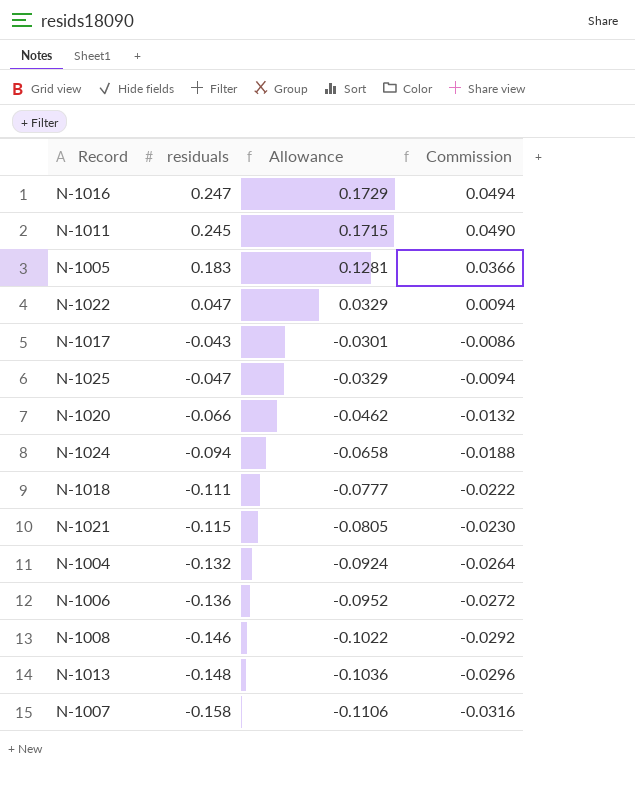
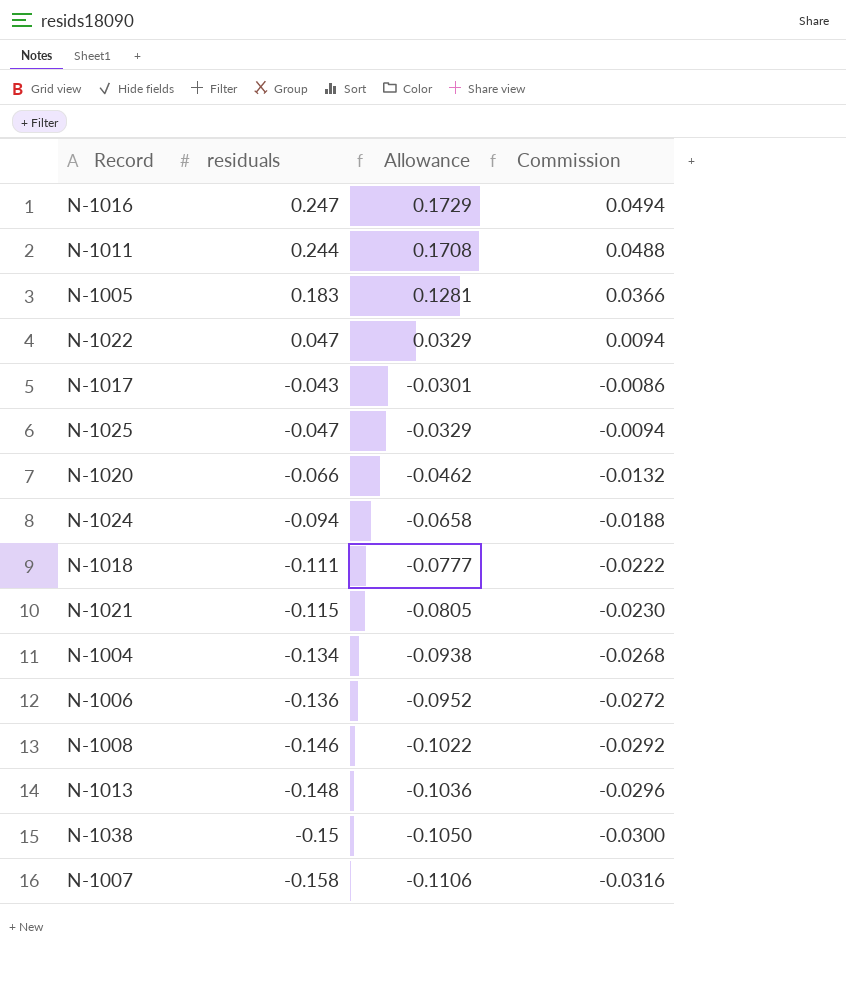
N-1011 | residuals: 0.245 -> 0.244
N-1011 | Allowance: 0.1715 -> 0.1708
N-1011 | Commission: 0.0490 -> 0.0488
N-1004 | residuals: -0.132 -> -0.134
N-1004 | Allowance: -0.0924 -> -0.0938
N-1004 | Commission: -0.0264 -> -0.0268
row N-1038: none -> -0.15 | -0.1050 | -0.0300

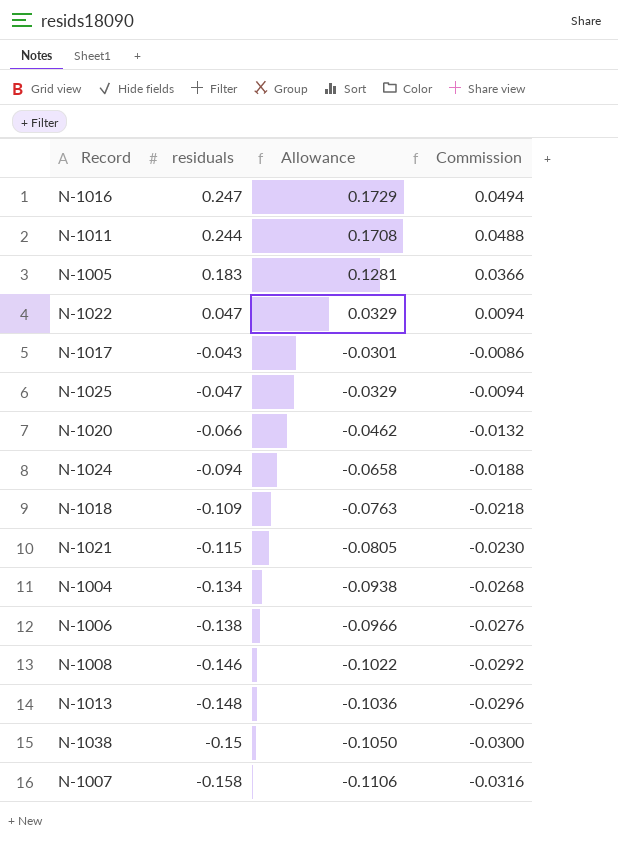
N-1018 | residuals: -0.111 -> -0.109
N-1018 | Allowance: -0.0777 -> -0.0763
N-1018 | Commission: -0.0222 -> -0.0218
N-1006 | residuals: -0.136 -> -0.138
N-1006 | Allowance: -0.0952 -> -0.0966
N-1006 | Commission: -0.0272 -> -0.0276

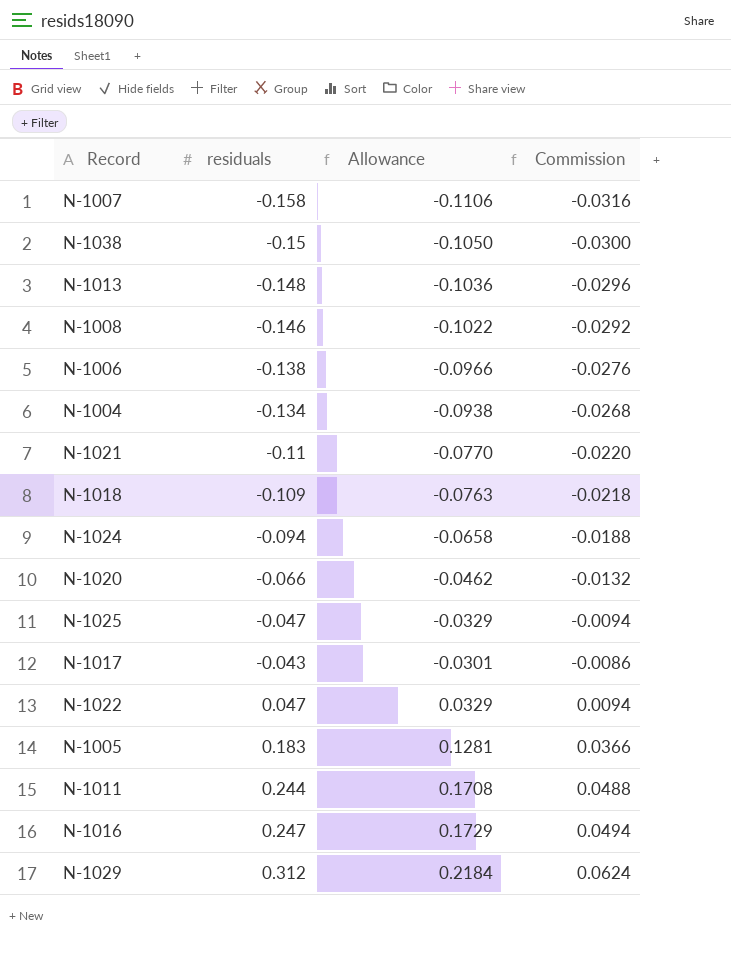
row order: residuals descending -> residuals ascending
N-1021 | residuals: -0.115 -> -0.11
N-1021 | Allowance: -0.0805 -> -0.0770
N-1021 | Commission: -0.0230 -> -0.0220
row N-1029: none -> 0.312 | 0.2184 | 0.0624

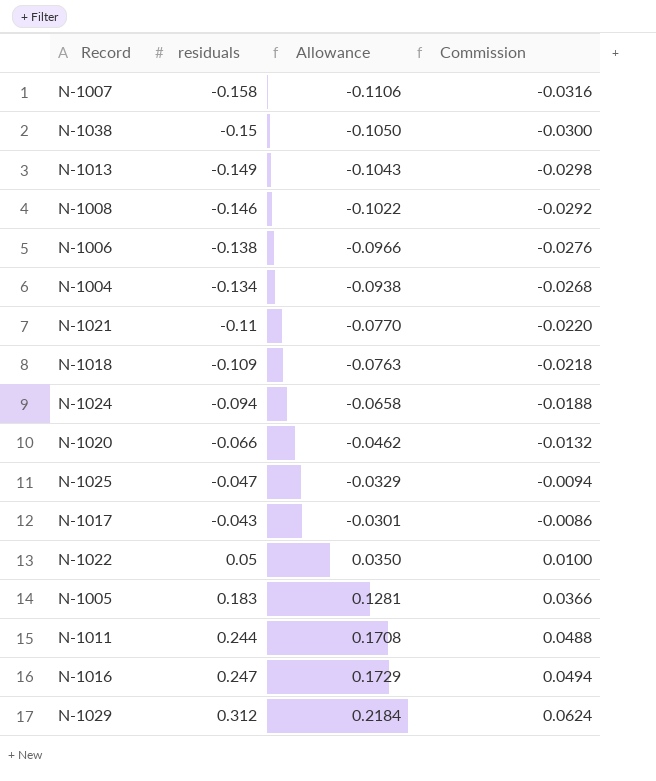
N-1013 | residuals: -0.148 -> -0.149
N-1013 | Allowance: -0.1036 -> -0.1043
N-1013 | Commission: -0.0296 -> -0.0298
N-1022 | residuals: 0.047 -> 0.05
N-1022 | Allowance: 0.0329 -> 0.0350
N-1022 | Commission: 0.0094 -> 0.0100

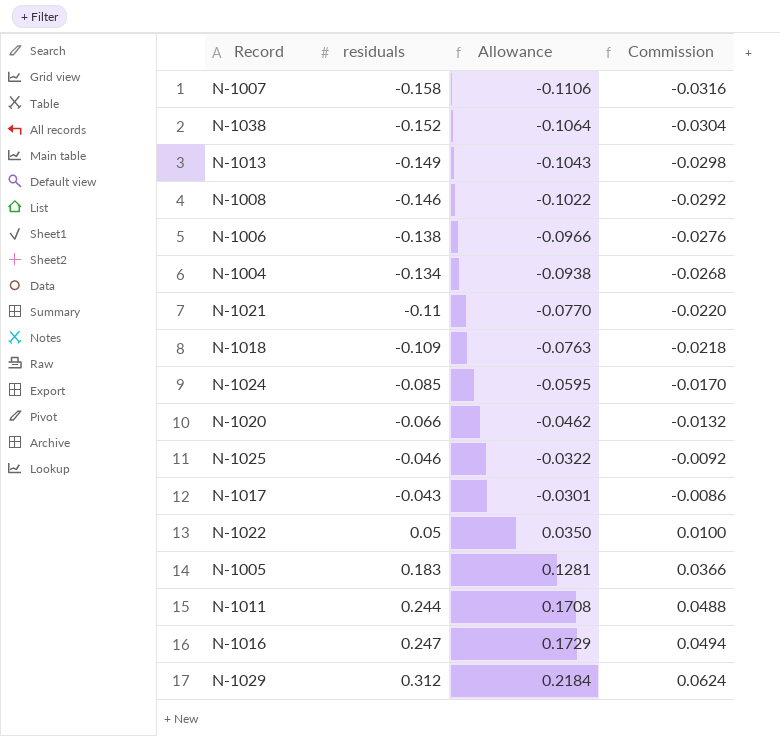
N-1038 | residuals: -0.15 -> -0.152
N-1038 | Allowance: -0.1050 -> -0.1064
N-1038 | Commission: -0.0300 -> -0.0304
N-1024 | residuals: -0.094 -> -0.085
N-1024 | Allowance: -0.0658 -> -0.0595
N-1024 | Commission: -0.0188 -> -0.0170
N-1025 | residuals: -0.047 -> -0.046
N-1025 | Allowance: -0.0329 -> -0.0322
N-1025 | Commission: -0.0094 -> -0.0092

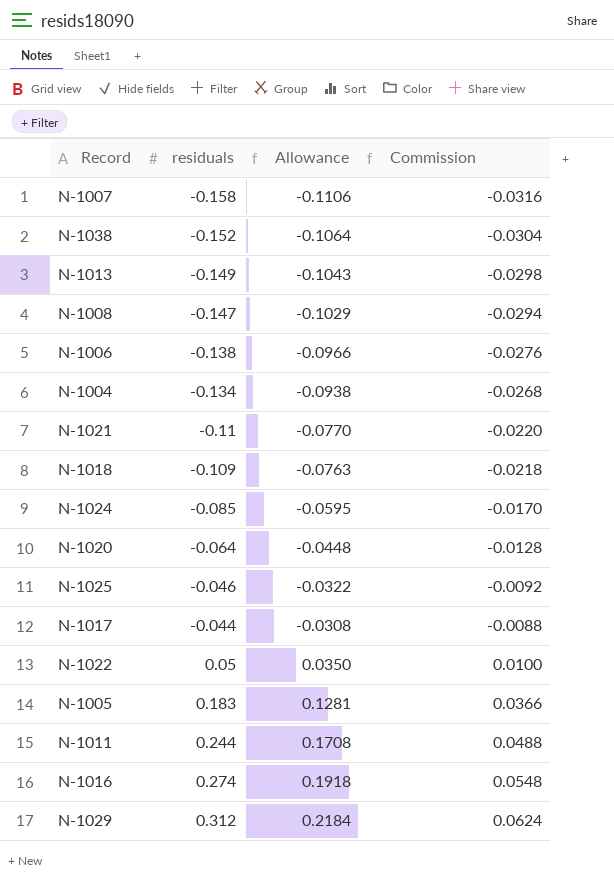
N-1008 | residuals: -0.146 -> -0.147
N-1008 | Allowance: -0.1022 -> -0.1029
N-1008 | Commission: -0.0292 -> -0.0294
N-1020 | residuals: -0.066 -> -0.064
N-1020 | Allowance: -0.0462 -> -0.0448
N-1020 | Commission: -0.0132 -> -0.0128
N-1017 | residuals: -0.043 -> -0.044
N-1017 | Allowance: -0.0301 -> -0.0308
N-1017 | Commission: -0.0086 -> -0.0088
N-1016 | residuals: 0.247 -> 0.274
N-1016 | Allowance: 0.1729 -> 0.1918
N-1016 | Commission: 0.0494 -> 0.0548

